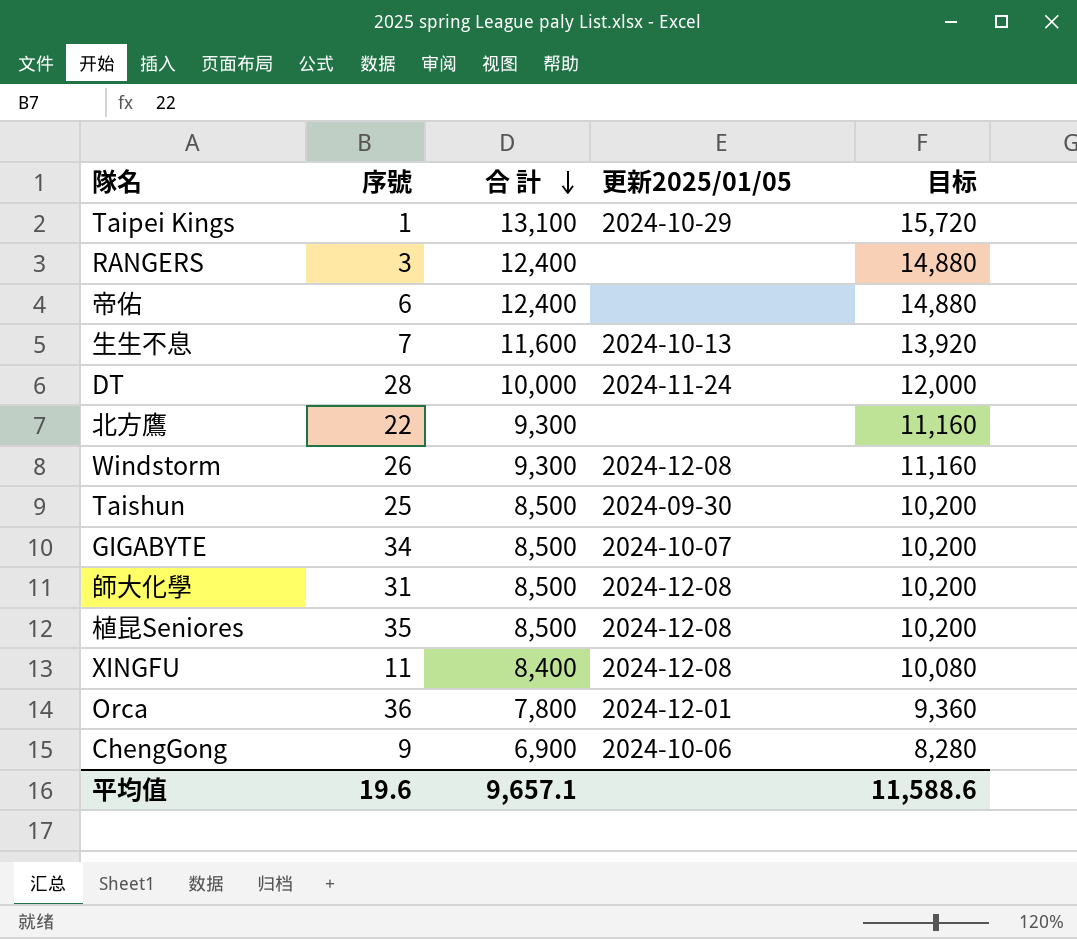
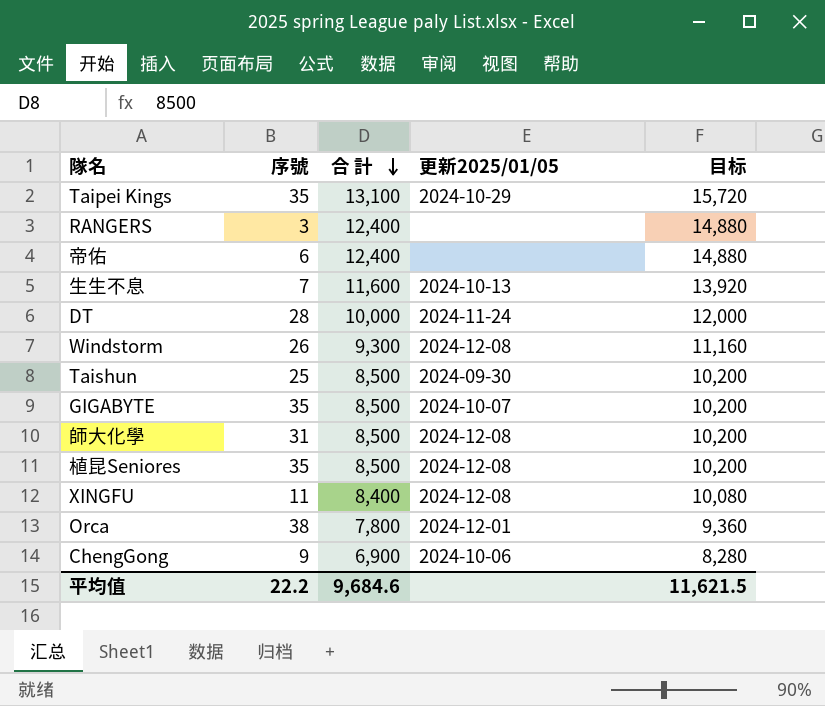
row 北方鷹: 22 | 9,300 | none | 11,160 -> none
Taipei Kings | 序號: 1 -> 35
GIGABYTE | 序號: 34 -> 35
Orca | 序號: 36 -> 38
平均值 | 序號: 19.6 -> 22.2
平均值 | 合 計: 9,657.1 -> 9,684.6
平均值 | 目标: 11,588.6 -> 11,621.5

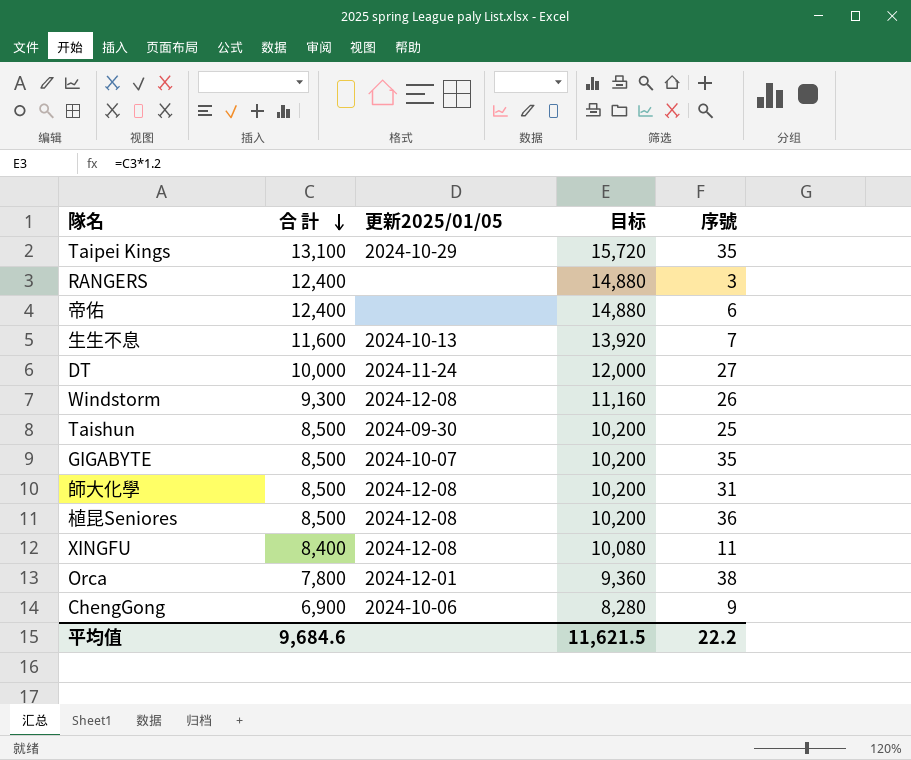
column 序號 | position: 2 -> 5
DT | 序號: 28 -> 27
植昆Seniores | 序號: 35 -> 36

